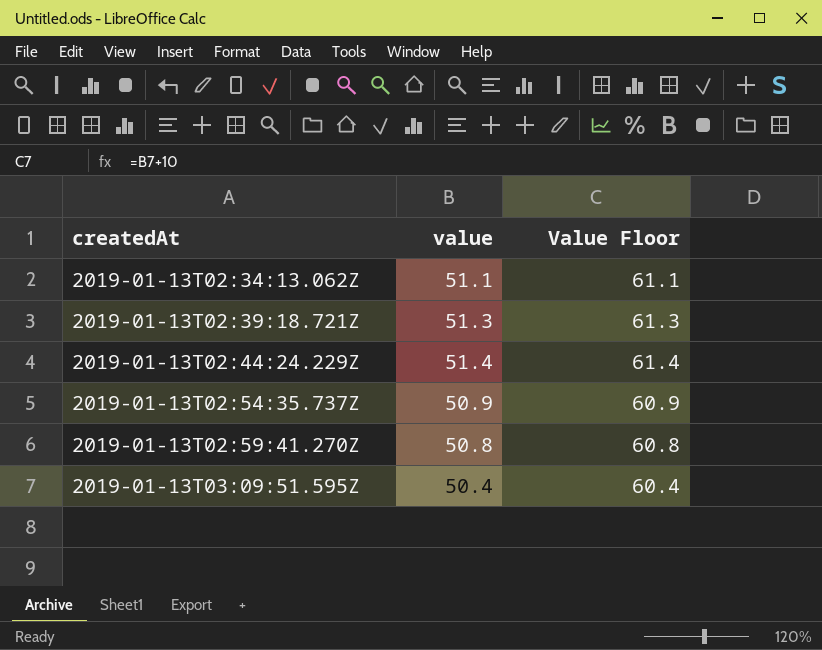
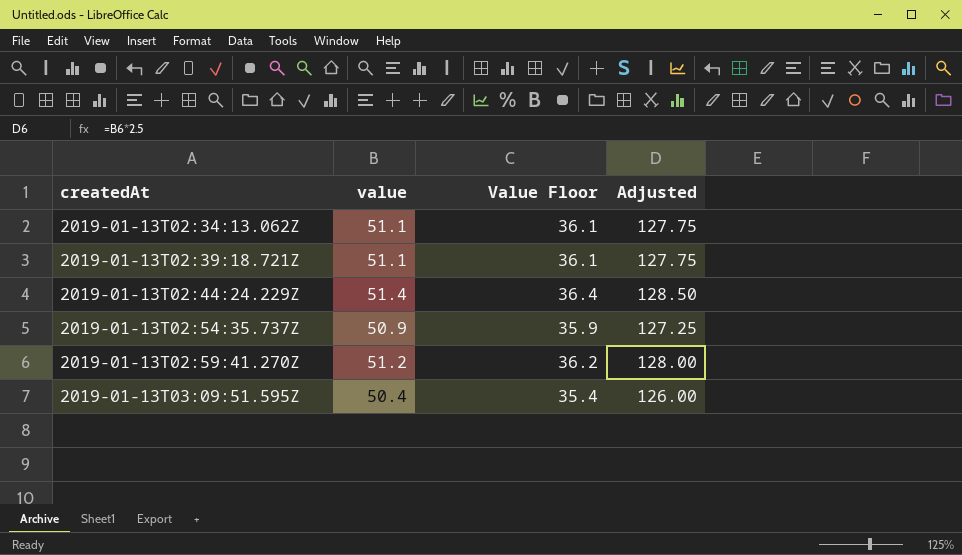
column Value Floor | formula: [value] + 10 -> [value] - 15
column Adjusted | formula: none -> [value] * 2.5
2019-01-13T02:39:18.721Z | value: 51.3 -> 51.1
2019-01-13T02:59:41.270Z | value: 50.8 -> 51.2

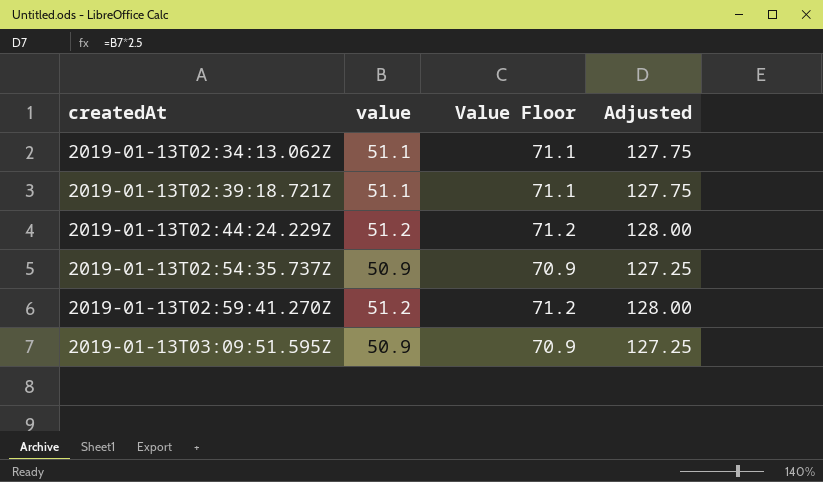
column Value Floor | formula: [value] - 15 -> [value] + 20
2019-01-13T02:44:24.229Z | value: 51.4 -> 51.2
2019-01-13T02:44:24.229Z | Adjusted: 128.50 -> 128.00
2019-01-13T03:09:51.595Z | value: 50.4 -> 50.9
2019-01-13T03:09:51.595Z | Adjusted: 126.00 -> 127.25

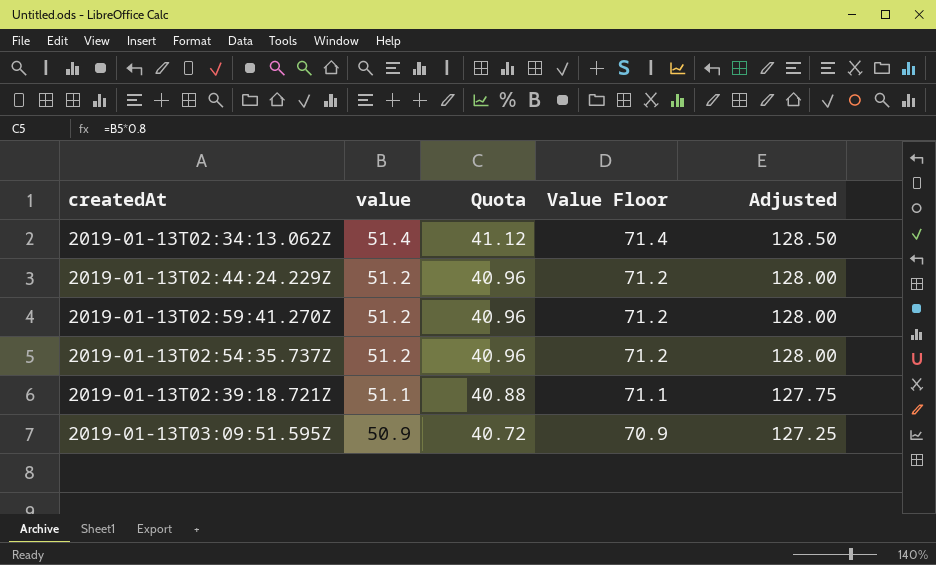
row order: createdAt ascending -> value descending
column Quota | formula: none -> [value] * 0.8
2019-01-13T02:34:13.062Z | value: 51.1 -> 51.4
2019-01-13T02:34:13.062Z | Value Floor: 71.1 -> 71.4
2019-01-13T02:34:13.062Z | Adjusted: 127.75 -> 128.50
2019-01-13T02:54:35.737Z | value: 50.9 -> 51.2
2019-01-13T02:54:35.737Z | Value Floor: 70.9 -> 71.2
2019-01-13T02:54:35.737Z | Adjusted: 127.25 -> 128.00

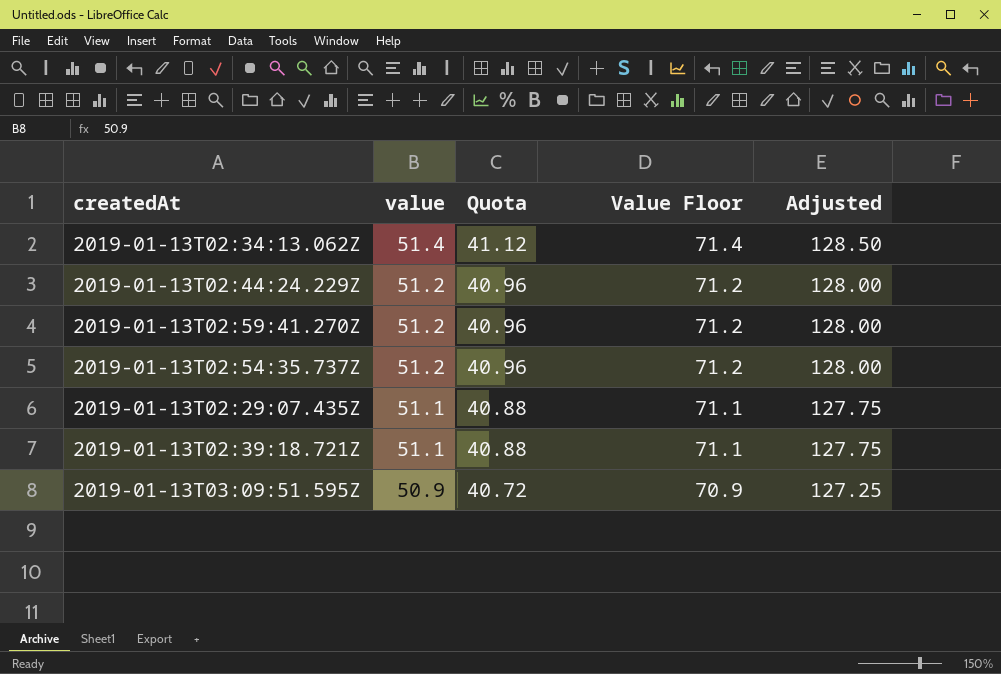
row 2019-01-13T02:29:07.435Z: none -> 51.1 | 40.88 | 71.1 | 127.75

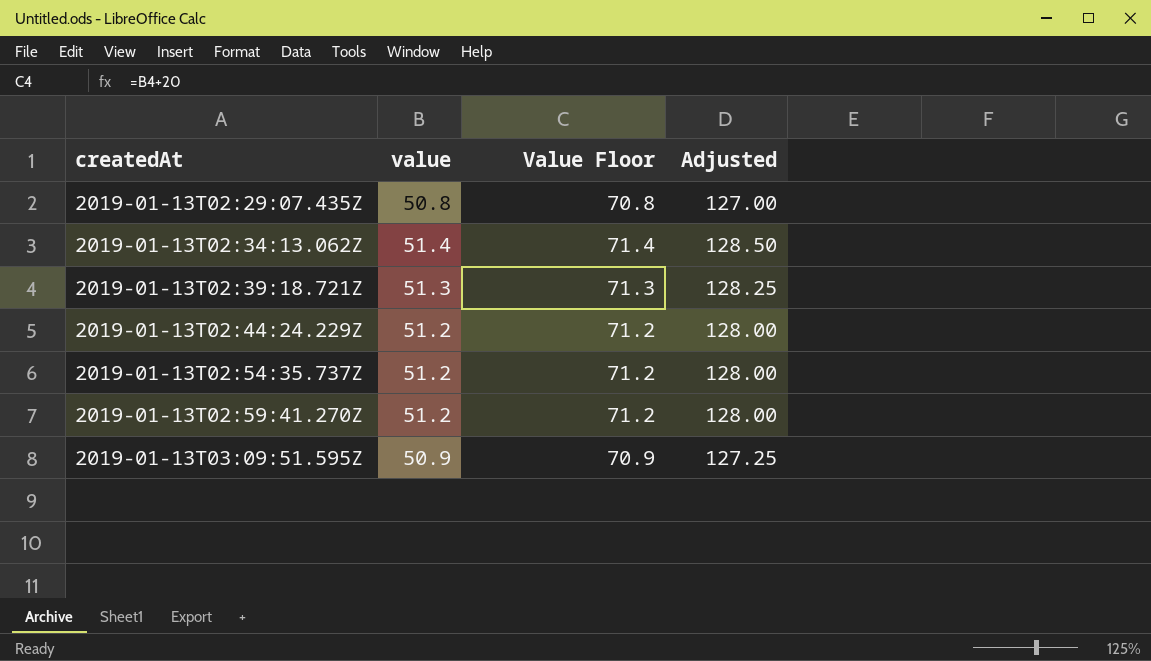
row order: value descending -> createdAt ascending
column Quota | formula: [value] * 0.8 -> none
2019-01-13T02:29:07.435Z | value: 51.1 -> 50.8
2019-01-13T02:29:07.435Z | Value Floor: 71.1 -> 70.8
2019-01-13T02:29:07.435Z | Adjusted: 127.75 -> 127.00
2019-01-13T02:39:18.721Z | value: 51.1 -> 51.3
2019-01-13T02:39:18.721Z | Value Floor: 71.1 -> 71.3
2019-01-13T02:39:18.721Z | Adjusted: 127.75 -> 128.25

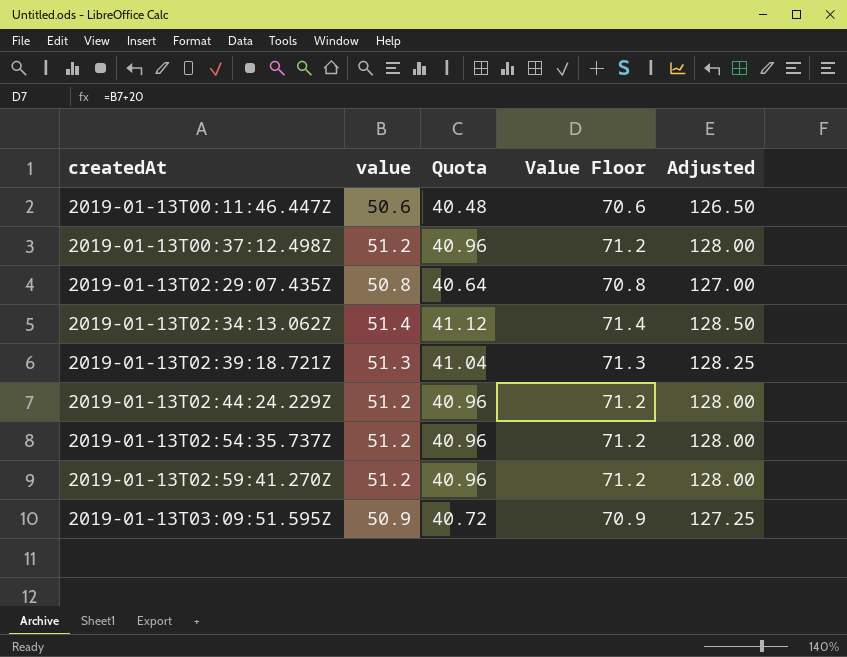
column Quota | formula: none -> [value] * 0.8
row 2019-01-13T00:11:46.447Z: none -> 50.6 | 40.48 | 70.6 | 126.50
row 2019-01-13T00:37:12.498Z: none -> 51.2 | 40.96 | 71.2 | 128.00

